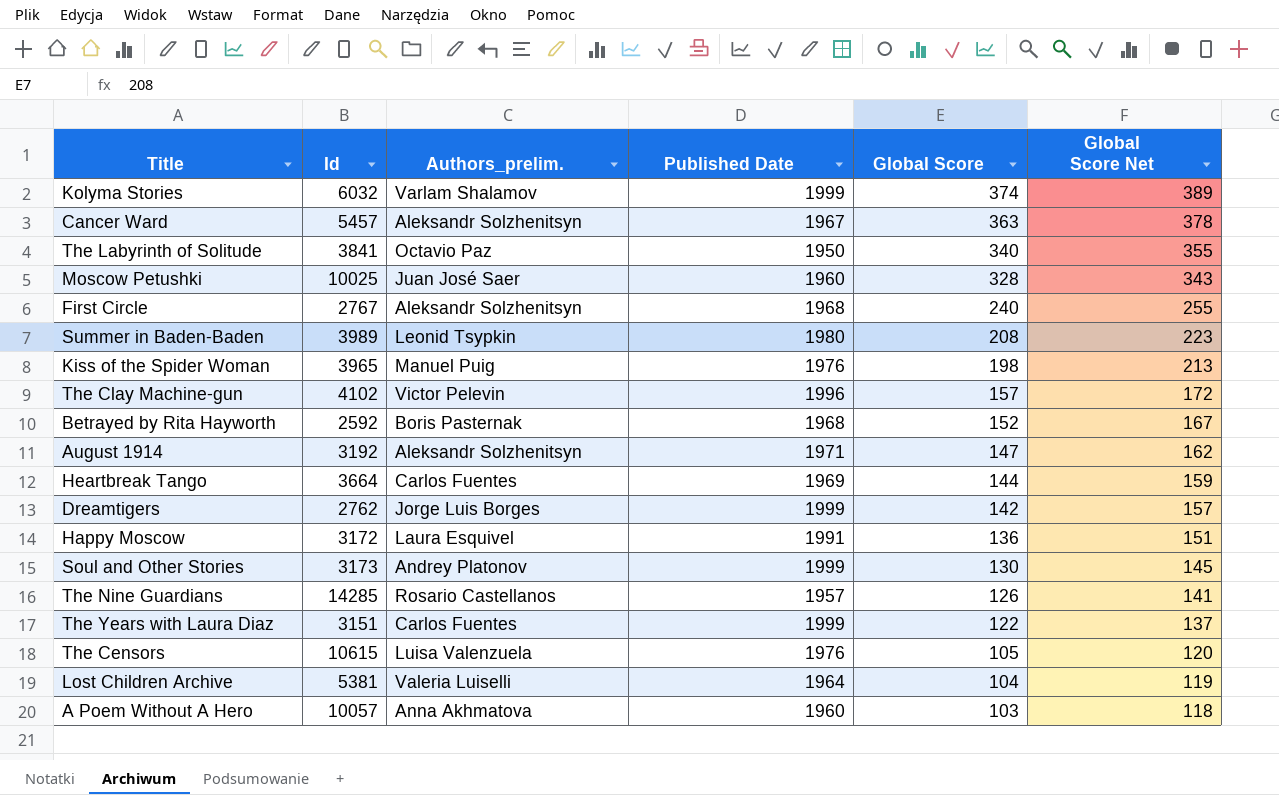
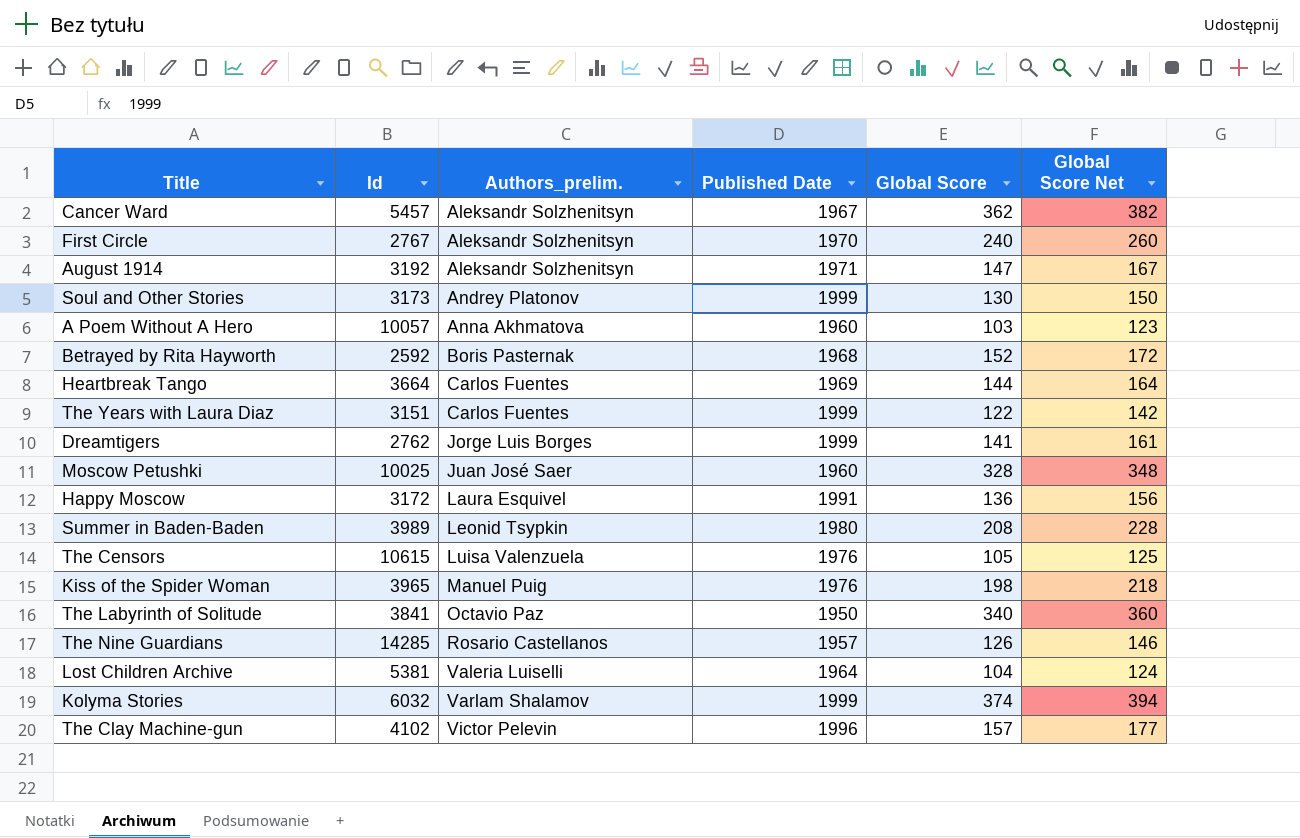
row order: Global Score descending -> Authors_prelim. ascending
column Global Score Net | formula: [Global Score] + 15 -> [Global Score] + 20
Cancer Ward | Global Score: 363 -> 362
First Circle | Published Date: 1968 -> 1970
Dreamtigers | Global Score: 142 -> 141

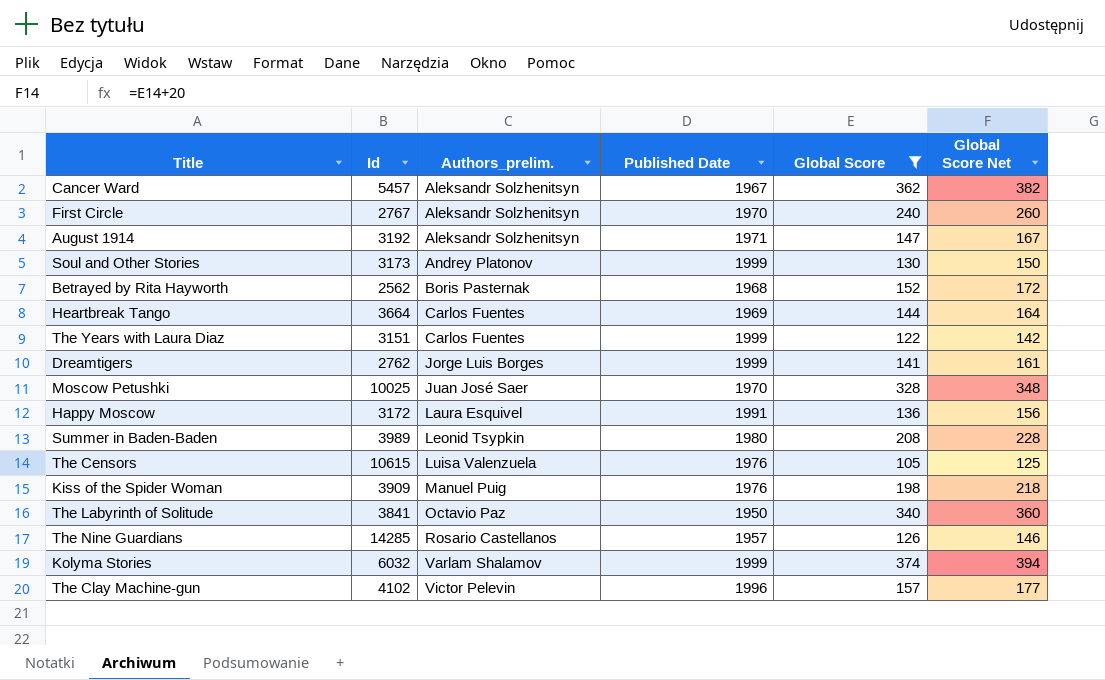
filter: none -> Global Score >= 105
Betrayed by Rita Hayworth | Id: 2592 -> 2562
Moscow Petushki | Published Date: 1960 -> 1970
Kiss of the Spider Woman | Id: 3965 -> 3909

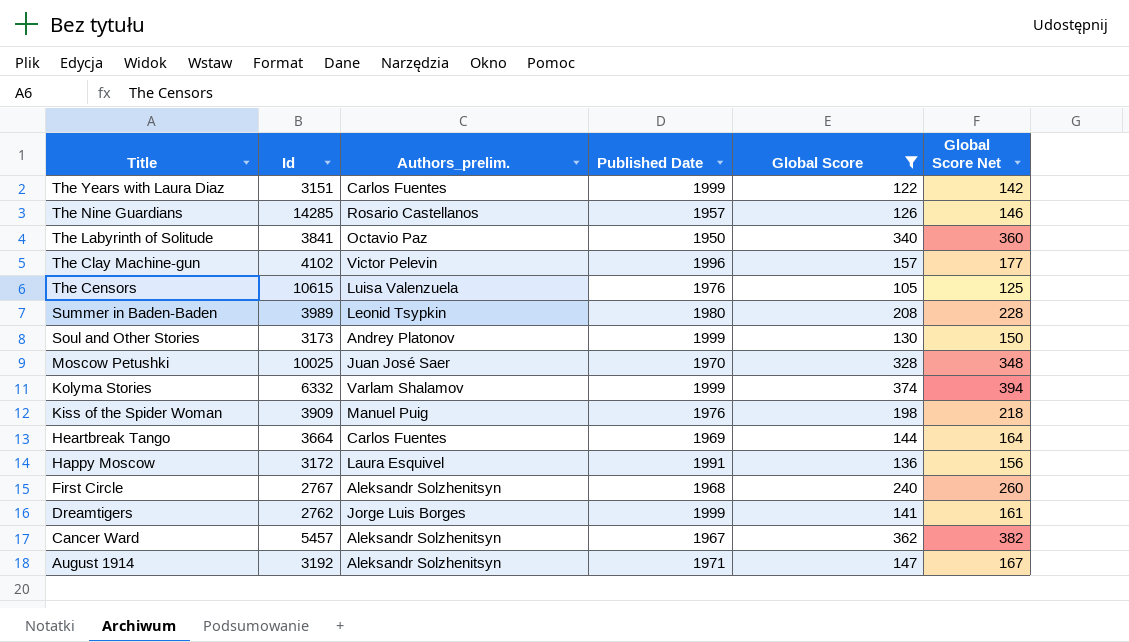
row order: Authors_prelim. ascending -> Title descending
row Betrayed by Rita Hayworth: 2562 | Boris Pasternak | 1968 | 152 | 172 -> none
Kolyma Stories | Id: 6032 -> 6332
First Circle | Published Date: 1970 -> 1968

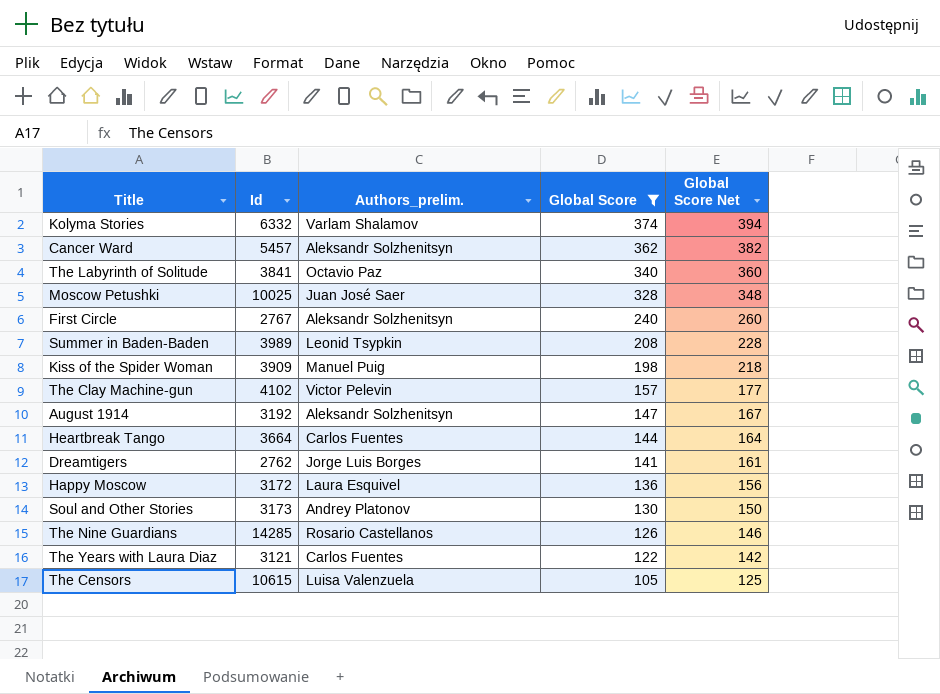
row order: Title descending -> Global Score descending
column Published Date | position: 4 -> none
The Years with Laura Diaz | Id: 3151 -> 3121

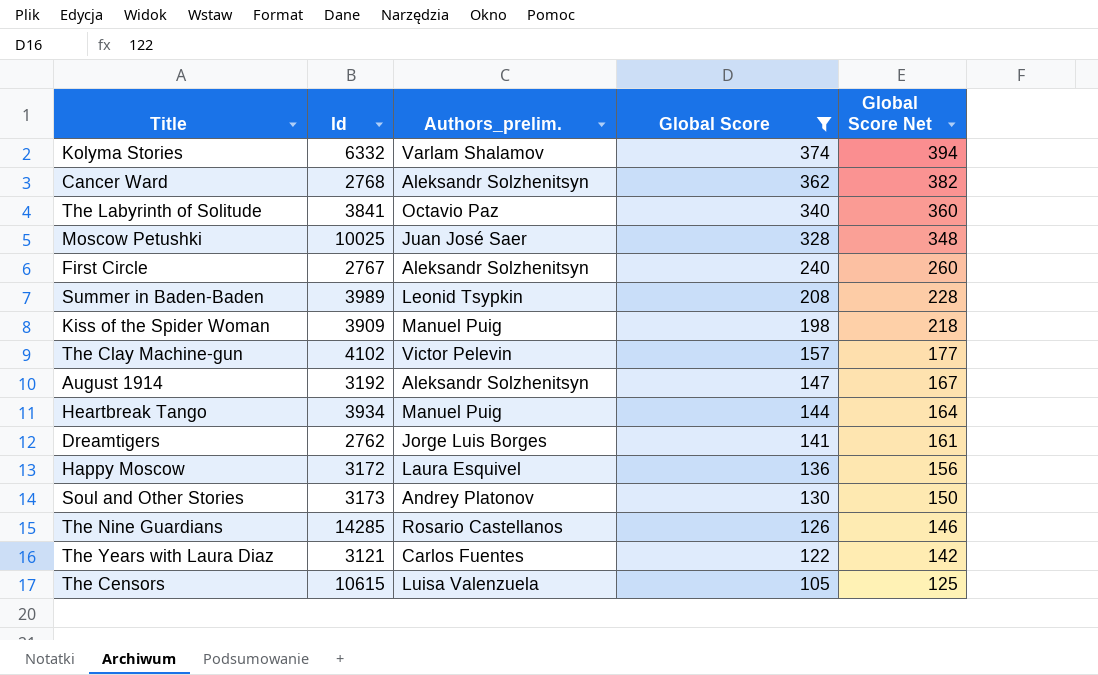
Cancer Ward | Id: 5457 -> 2768
Heartbreak Tango | Id: 3664 -> 3934
Heartbreak Tango | Authors_prelim.: Carlos Fuentes -> Manuel Puig

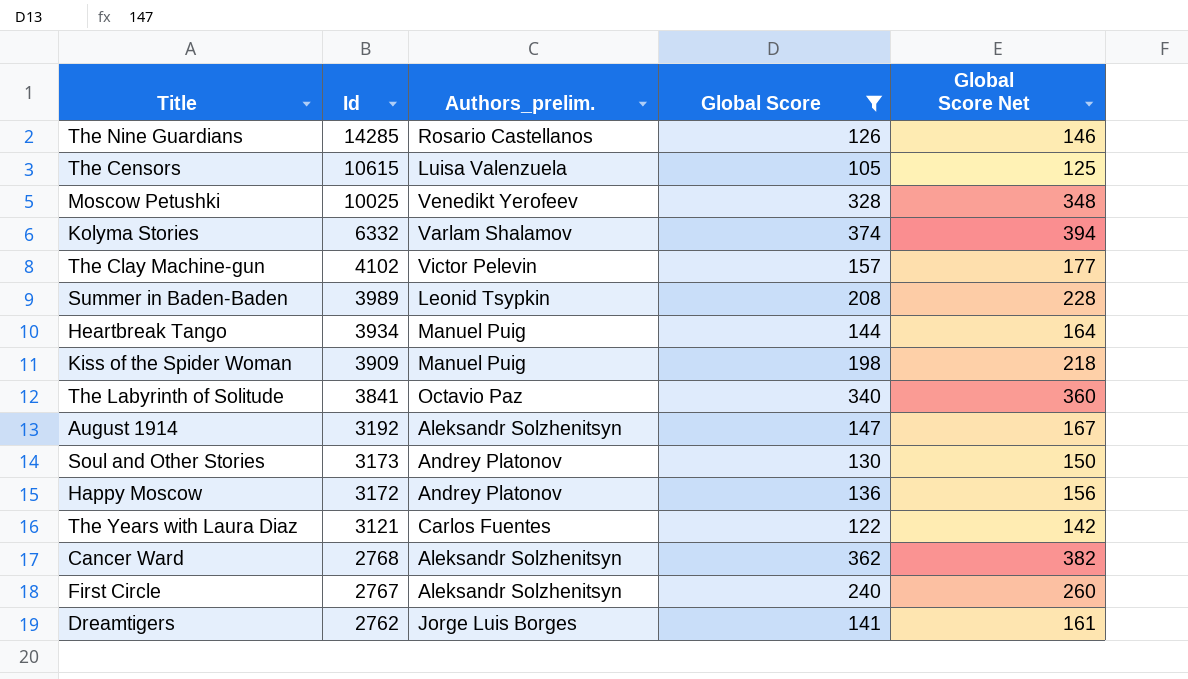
row order: Global Score descending -> Id descending
Moscow Petushki | Authors_prelim.: Juan José Saer -> Venedikt Yerofeev
Happy Moscow | Authors_prelim.: Laura Esquivel -> Andrey Platonov

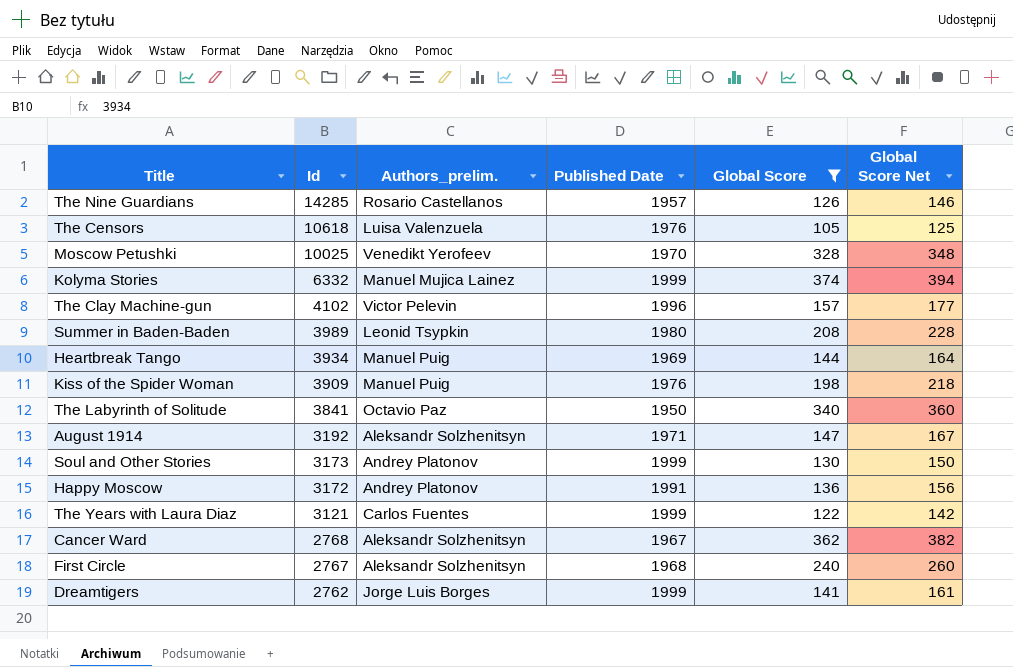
column Published Date | position: none -> 4
The Censors | Id: 10615 -> 10618
Kolyma Stories | Authors_prelim.: Varlam Shalamov -> Manuel Mujica Lainez

